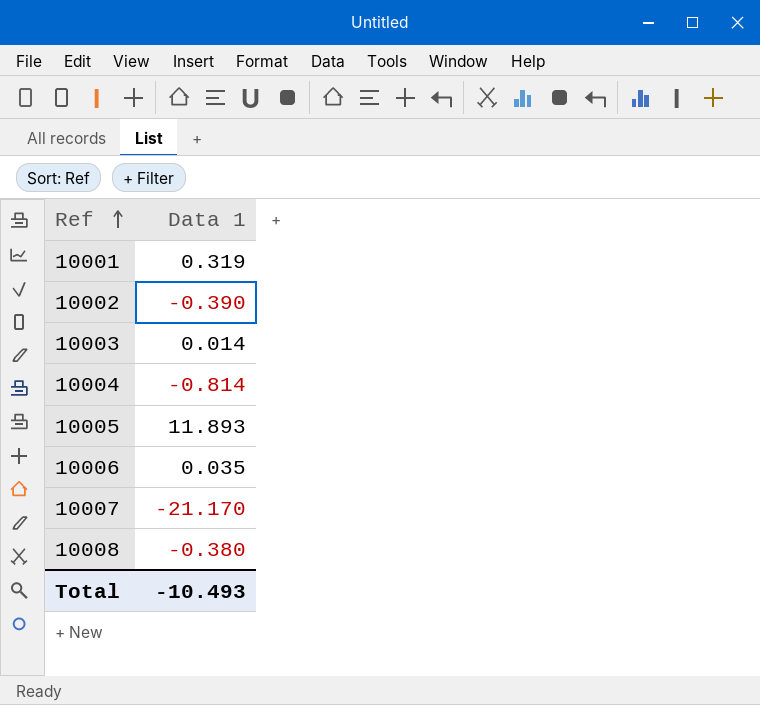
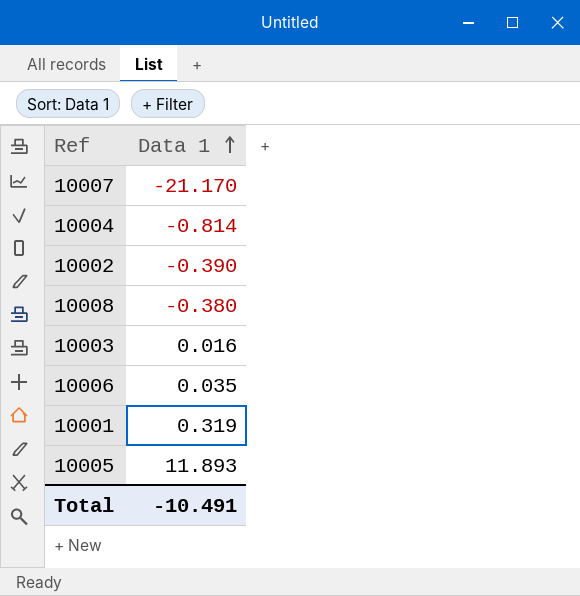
row order: Ref ascending -> Data 1 ascending
10003 | Data 1: 0.014 -> 0.016
Total | Data 1: -10.493 -> -10.491

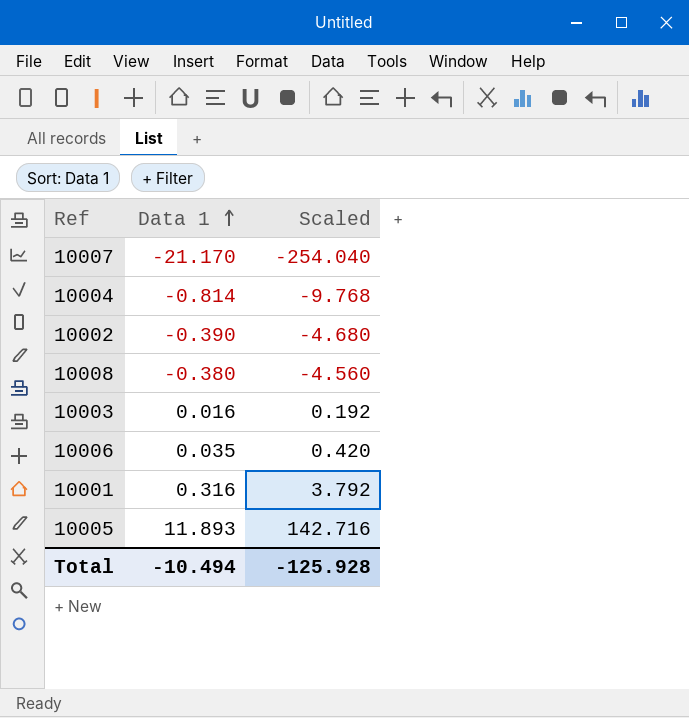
column Scaled | formula: none -> [Data 1] * 12
10001 | Data 1: 0.319 -> 0.316
Total | Data 1: -10.491 -> -10.494

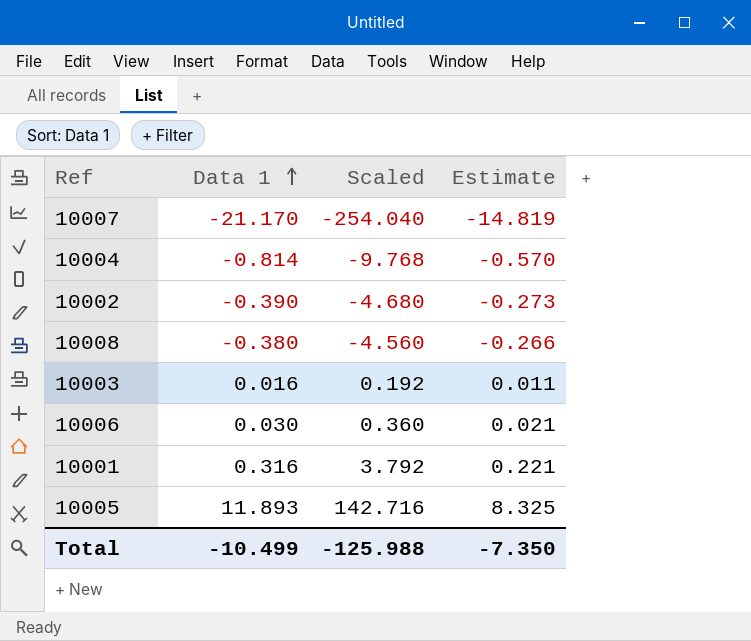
column Estimate | formula: none -> [Data 1] * 0.7
10006 | Data 1: 0.035 -> 0.030
10006 | Scaled: 0.420 -> 0.360
Total | Data 1: -10.494 -> -10.499
Total | Scaled: -125.928 -> -125.988

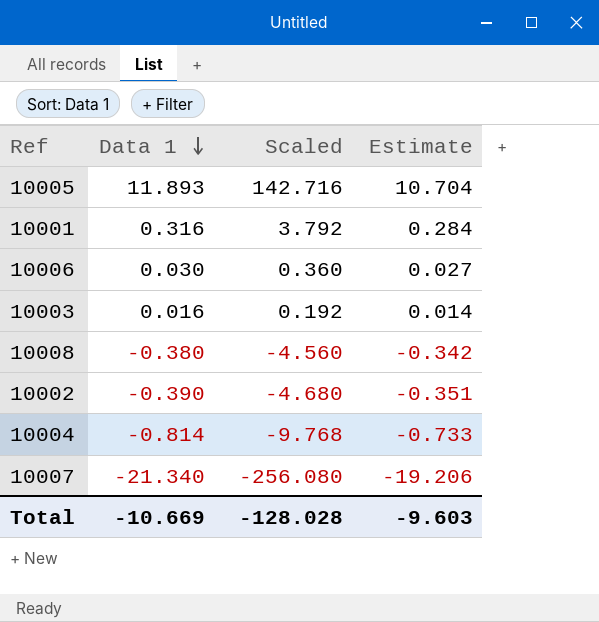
row order: Data 1 ascending -> Data 1 descending
column Estimate | formula: [Data 1] * 0.7 -> [Data 1] * 0.9
10007 | Data 1: -21.170 -> -21.340
10007 | Scaled: -254.040 -> -256.080
Total | Data 1: -10.499 -> -10.669
Total | Scaled: -125.988 -> -128.028
Total | Estimate: -7.350 -> -9.603

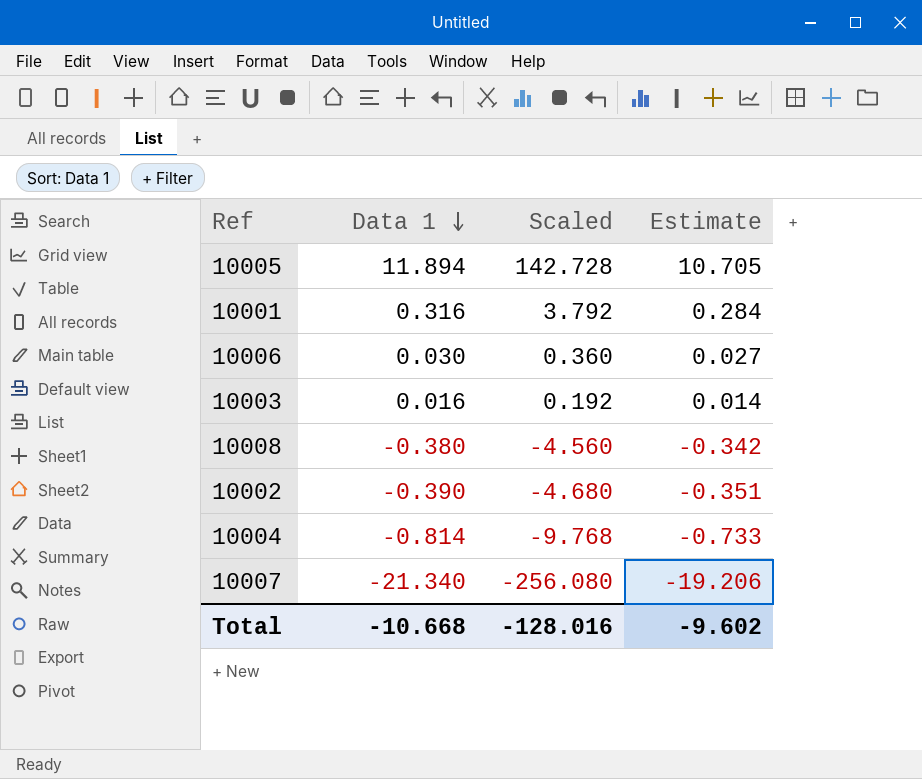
10005 | Data 1: 11.893 -> 11.894
10005 | Scaled: 142.716 -> 142.728
10005 | Estimate: 10.704 -> 10.705
Total | Data 1: -10.669 -> -10.668
Total | Scaled: -128.028 -> -128.016
Total | Estimate: -9.603 -> -9.602

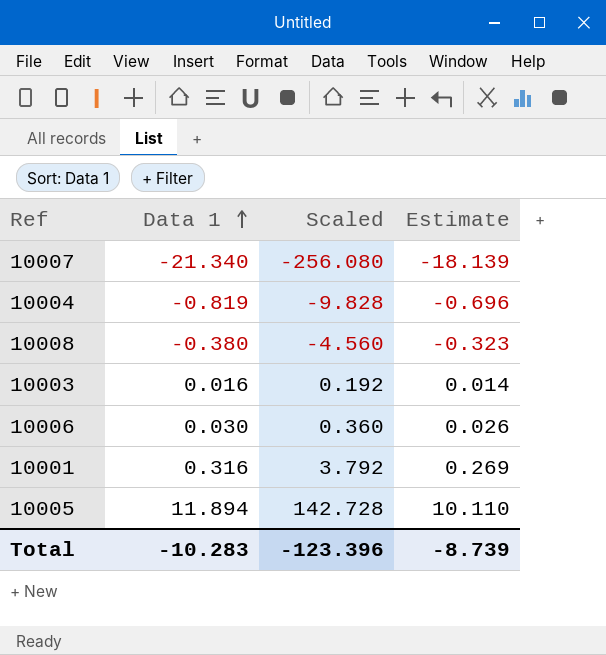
row order: Data 1 descending -> Data 1 ascending
column Estimate | formula: [Data 1] * 0.9 -> [Data 1] * 0.85
row 10002: -0.390 | -4.680 | -0.351 -> none
10004 | Data 1: -0.814 -> -0.819
10004 | Scaled: -9.768 -> -9.828
Total | Data 1: -10.668 -> -10.283
Total | Scaled: -128.016 -> -123.396
Total | Estimate: -9.602 -> -8.739

